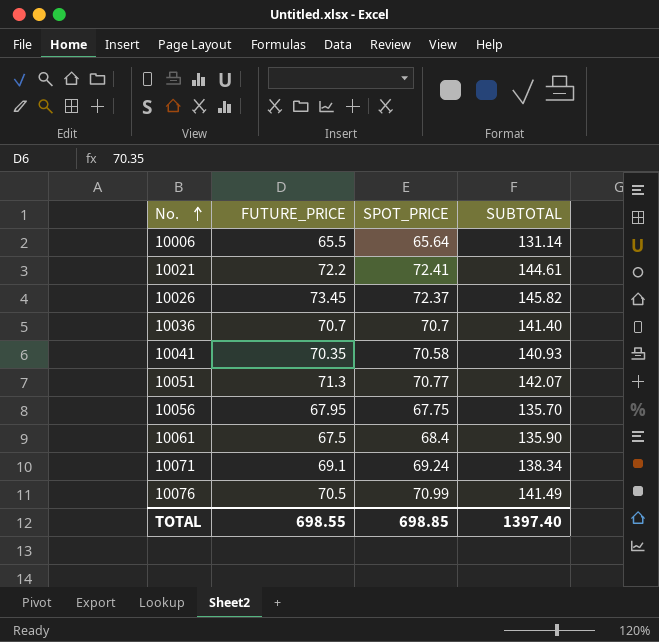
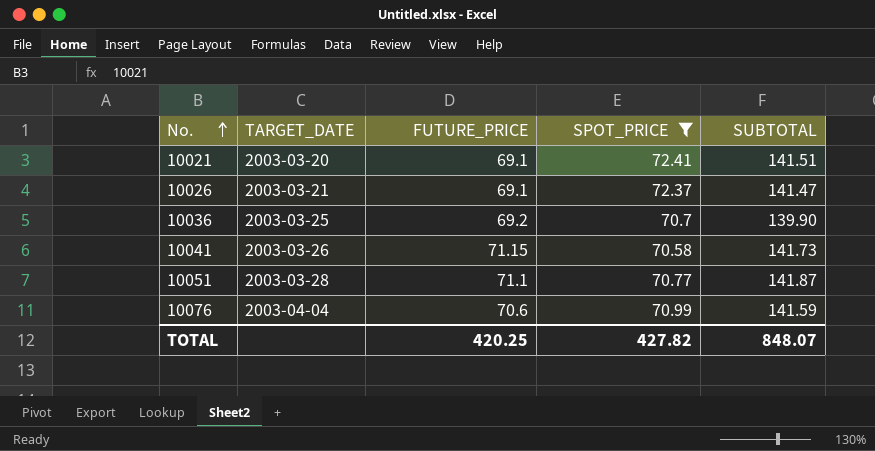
filter: none -> SPOT_PRICE >= 70.58
column TARGET_DATE | position: none -> 2
10021 | FUTURE_PRICE: 72.2 -> 69.1
10021 | SUBTOTAL: 144.61 -> 141.51
10026 | FUTURE_PRICE: 73.45 -> 69.1
10026 | SUBTOTAL: 145.82 -> 141.47
10036 | FUTURE_PRICE: 70.7 -> 69.2
10036 | SUBTOTAL: 141.40 -> 139.90
10041 | FUTURE_PRICE: 70.35 -> 71.15
10041 | SUBTOTAL: 140.93 -> 141.73
10051 | FUTURE_PRICE: 71.3 -> 71.1
10051 | SUBTOTAL: 142.07 -> 141.87
10076 | FUTURE_PRICE: 70.5 -> 70.6
10076 | SUBTOTAL: 141.49 -> 141.59
TOTAL | FUTURE_PRICE: 698.55 -> 420.25
TOTAL | SPOT_PRICE: 698.85 -> 427.82
TOTAL | SUBTOTAL: 1397.40 -> 848.07

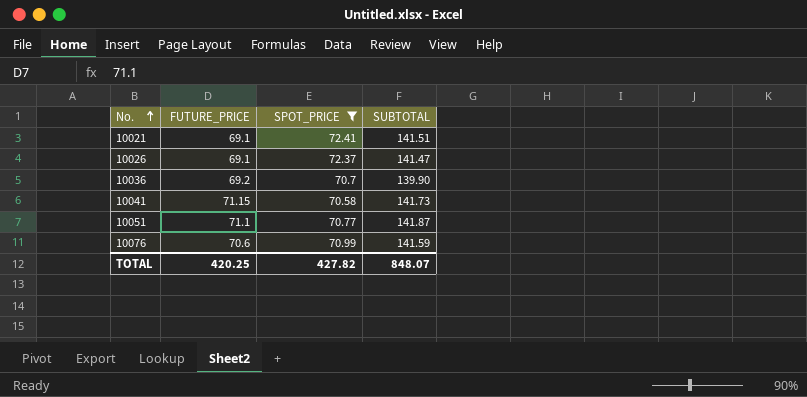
column TARGET_DATE | position: 2 -> none

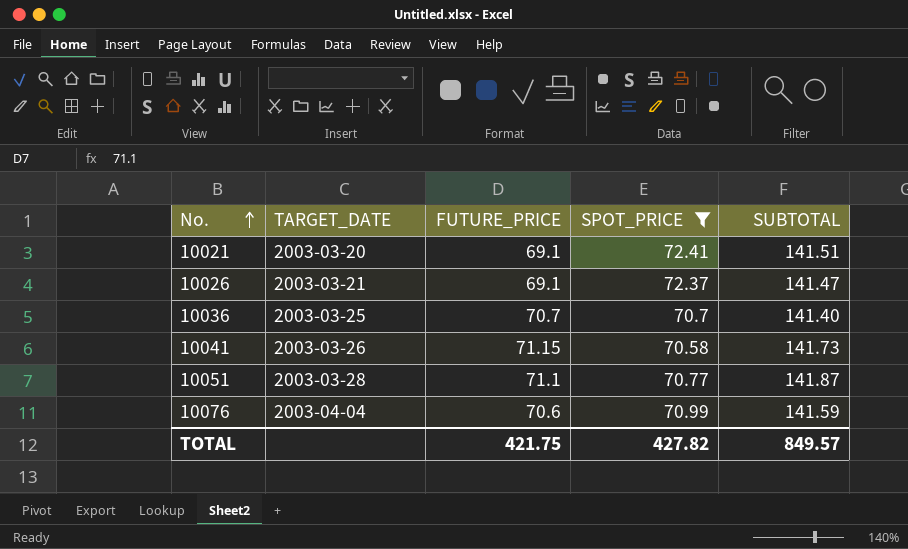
column TARGET_DATE | position: none -> 2
10036 | FUTURE_PRICE: 69.2 -> 70.7
10036 | SUBTOTAL: 139.90 -> 141.40
TOTAL | FUTURE_PRICE: 420.25 -> 421.75
TOTAL | SUBTOTAL: 848.07 -> 849.57

